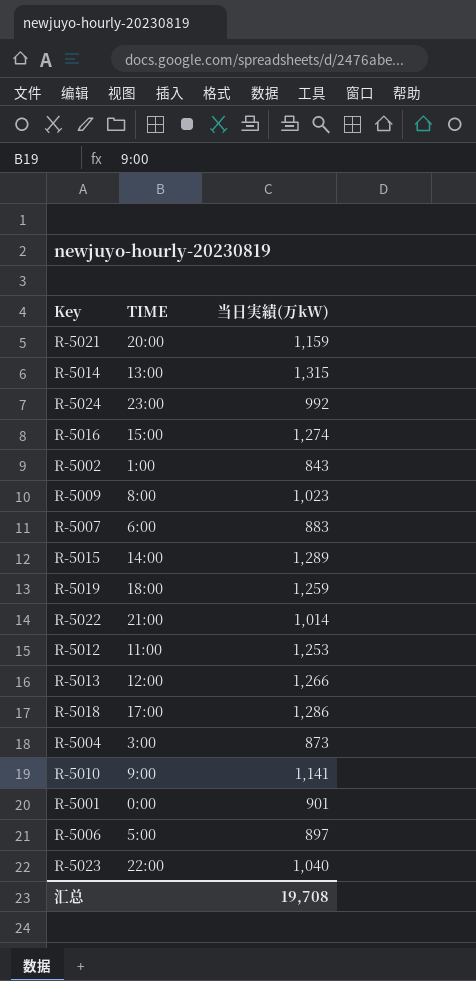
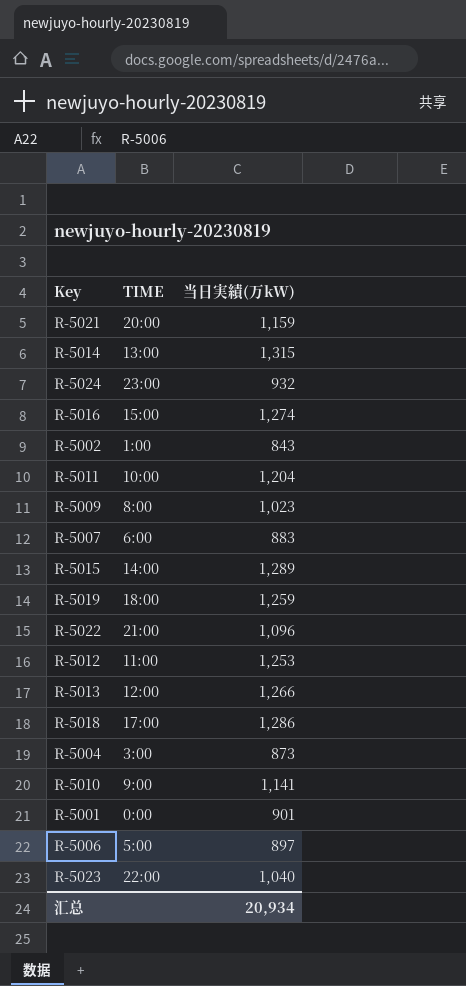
R-5024 | 当日実績(万kW): 992 -> 932
row R-5011: none -> 10:00 | 1,204
R-5022 | 当日実績(万kW): 1,014 -> 1,096
汇总 | 当日実績(万kW): 19,708 -> 20,934

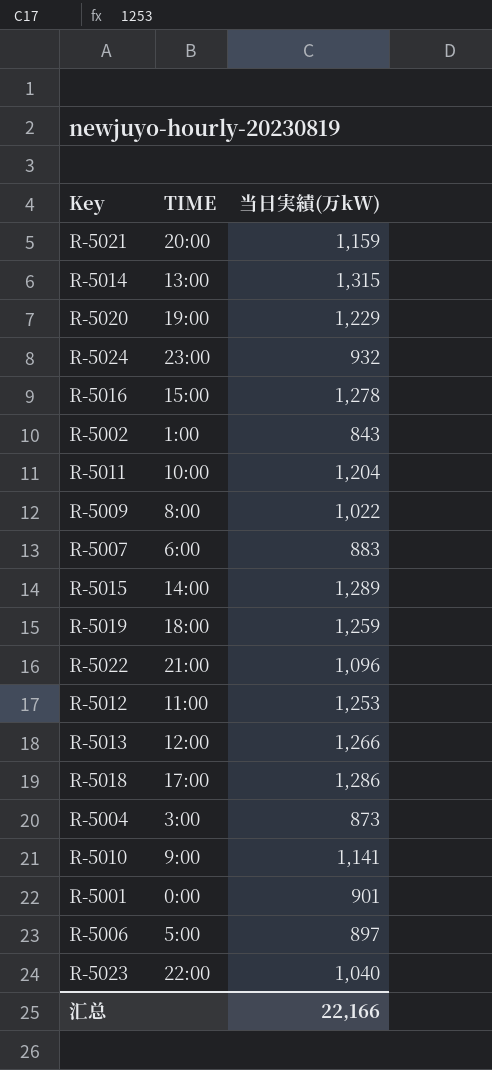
row R-5020: none -> 19:00 | 1,229
R-5016 | 当日実績(万kW): 1,274 -> 1,278
R-5009 | 当日実績(万kW): 1,023 -> 1,022
汇总 | 当日実績(万kW): 20,934 -> 22,166

